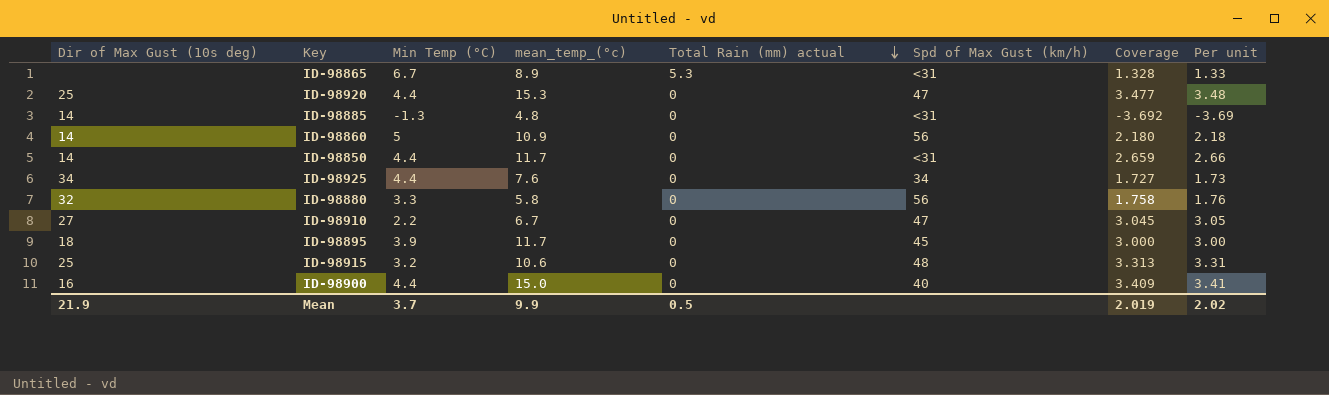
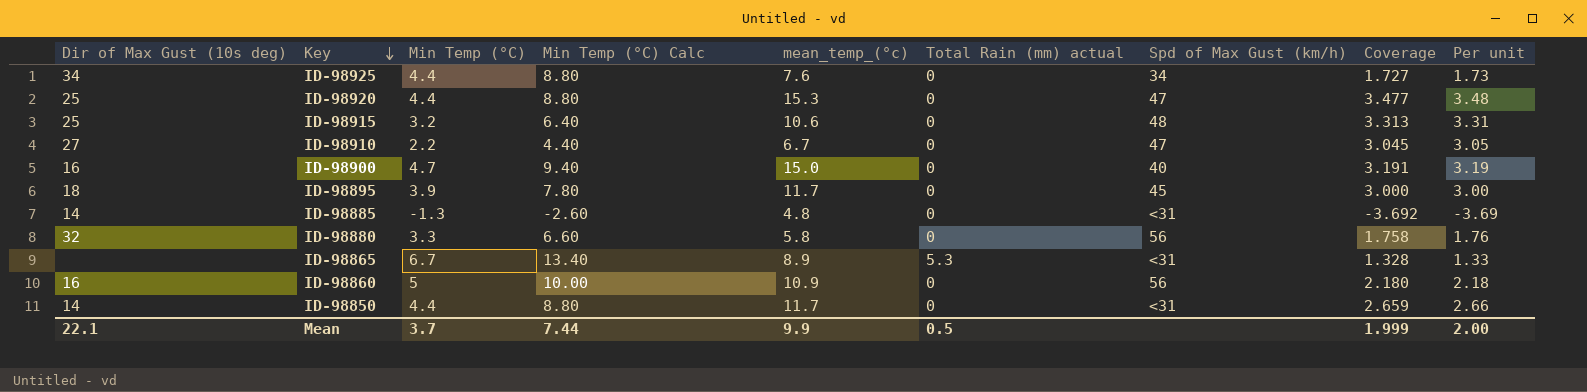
row order: Total Rain (mm) actual descending -> Key descending
column Min Temp (°C) Calc | formula: none -> [Min Temp (°C)] * 2
ID-98900 | Min Temp (°C): 4.4 -> 4.7
ID-98900 | Coverage: 3.409 -> 3.191
ID-98900 | Per unit: 3.41 -> 3.19
ID-98860 | Dir of Max Gust (10s deg): 14 -> 16
Mean | Dir of Max Gust (10s deg): 21.9 -> 22.1
Mean | Coverage: 2.019 -> 1.999
Mean | Per unit: 2.02 -> 2.00

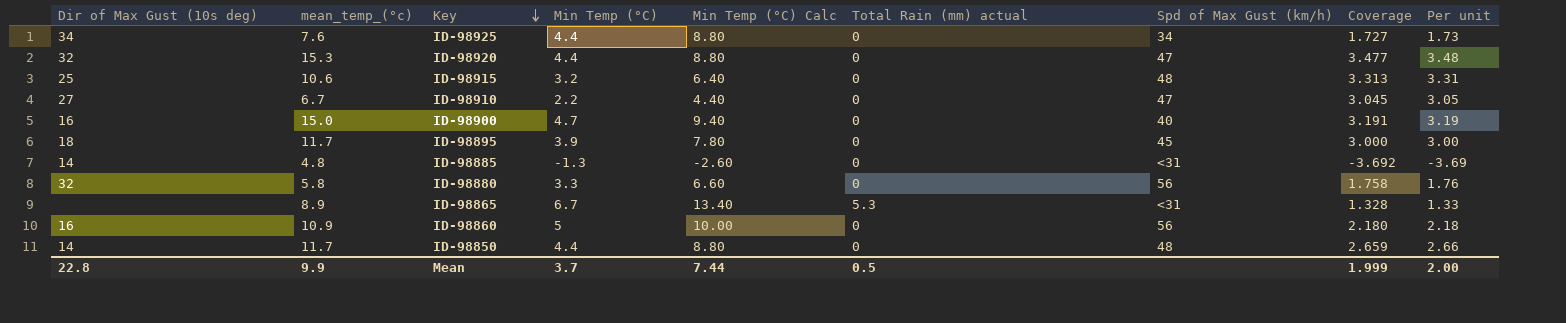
column mean_temp_(°c) | position: 5 -> 2
ID-98920 | Dir of Max Gust (10s deg): 25 -> 32
ID-98850 | Spd of Max Gust (km/h): <31 -> 48
Mean | Dir of Max Gust (10s deg): 22.1 -> 22.8

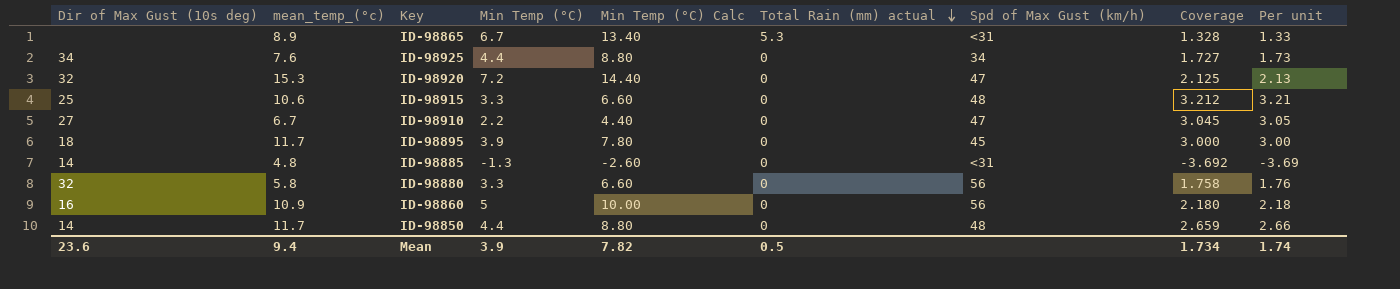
row order: Key descending -> Total Rain (mm) actual descending
row ID-98900: 16 | 15.0 | 4.7 | 9.40 | 0 | 40 | 3.191 | 3.19 -> none
ID-98920 | Min Temp (°C): 4.4 -> 7.2
ID-98920 | Min Temp (°C) Calc: 8.80 -> 14.40
ID-98920 | Coverage: 3.477 -> 2.125
ID-98920 | Per unit: 3.48 -> 2.13
ID-98915 | Min Temp (°C): 3.2 -> 3.3
ID-98915 | Min Temp (°C) Calc: 6.40 -> 6.60
ID-98915 | Coverage: 3.313 -> 3.212
ID-98915 | Per unit: 3.31 -> 3.21
Mean | Dir of Max Gust (10s deg): 22.8 -> 23.6
Mean | mean_temp_(°c): 9.9 -> 9.4
Mean | Min Temp (°C): 3.7 -> 3.9
Mean | Min Temp (°C) Calc: 7.44 -> 7.82
Mean | Coverage: 1.999 -> 1.734
Mean | Per unit: 2.00 -> 1.74

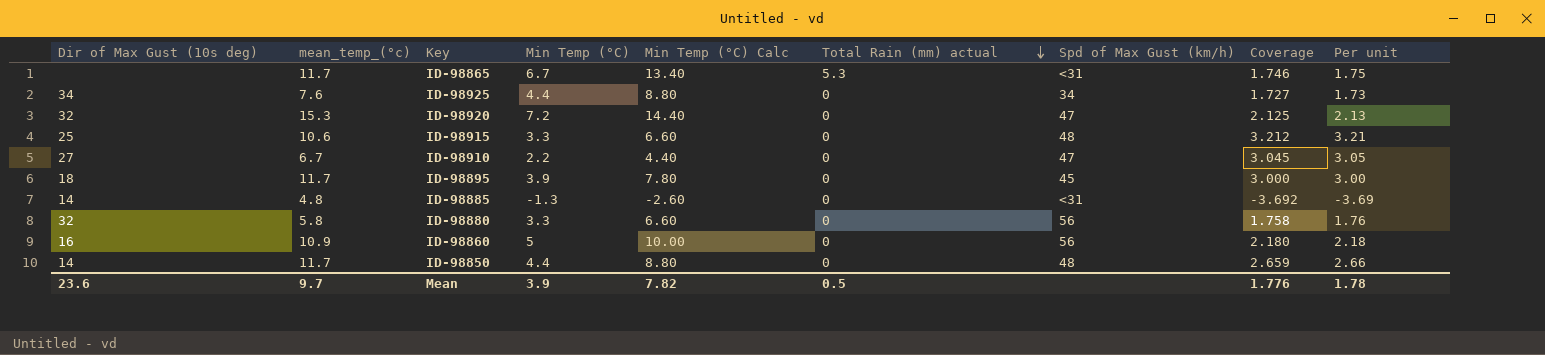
ID-98865 | mean_temp_(°c): 8.9 -> 11.7
ID-98865 | Coverage: 1.328 -> 1.746
ID-98865 | Per unit: 1.33 -> 1.75
Mean | mean_temp_(°c): 9.4 -> 9.7
Mean | Coverage: 1.734 -> 1.776
Mean | Per unit: 1.74 -> 1.78

